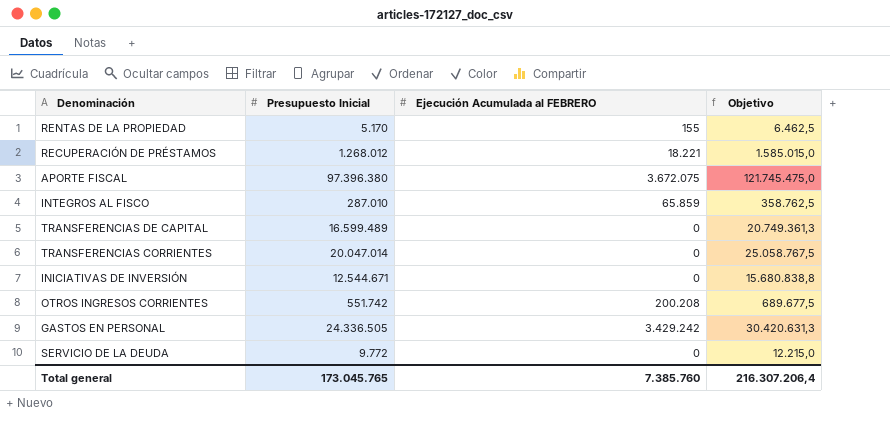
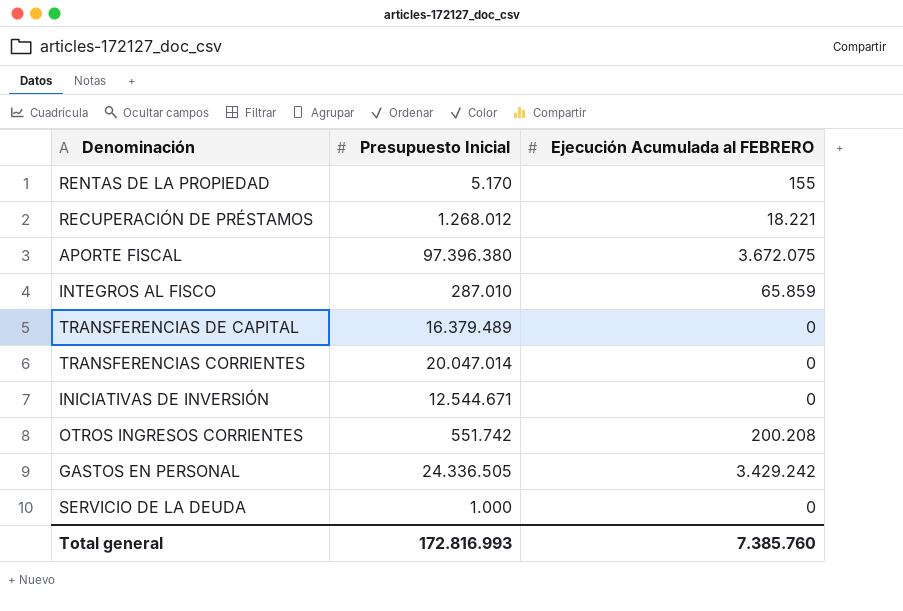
column Objetivo | formula: [Presupuesto Inicial] * 1,25 -> none
TRANSFERENCIAS DE CAPITAL | Presupuesto Inicial: 16.599.489 -> 16.379.489
SERVICIO DE LA DEUDA | Presupuesto Inicial: 9.772 -> 1.000
Total general | Presupuesto Inicial: 173.045.765 -> 172.816.993

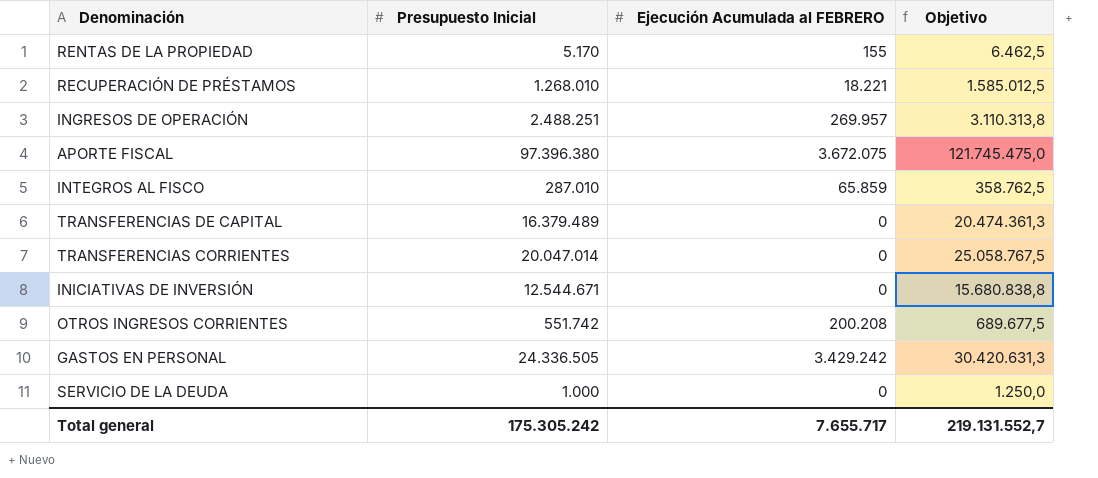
column Objetivo | formula: none -> [Presupuesto Inicial] * 1,25
RECUPERACIÓN DE PRÉSTAMOS | Presupuesto Inicial: 1.268.012 -> 1.268.010
row INGRESOS DE OPERACIÓN: none -> 2.488.251 | 269.957 | 3.110.313,8
Total general | Presupuesto Inicial: 172.816.993 -> 175.305.242
Total general | Ejecución Acumulada al FEBRERO: 7.385.760 -> 7.655.717

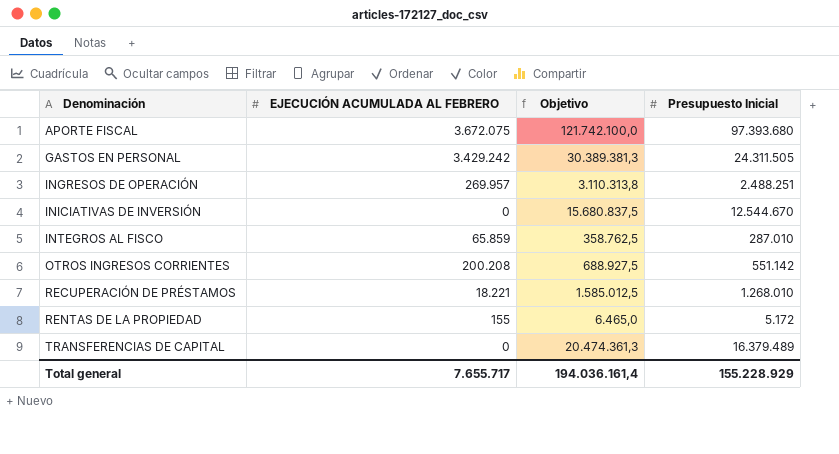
row order: none -> Denominación ascending
column name: Ejecución Acumulada al FEBRERO -> EJECUCIÓN ACUMULADA AL FEBRERO
column Presupuesto Inicial | position: 2 -> 4
row TRANSFERENCIAS CORRIENTES: 20.047.014 | 0 | 25.058.767,5 -> none
row SERVICIO DE LA DEUDA: 1.000 | 0 | 1.250,0 -> none
APORTE FISCAL | Objetivo: 121.745.475,0 -> 121.742.100,0
APORTE FISCAL | Presupuesto Inicial: 97.396.380 -> 97.393.680
GASTOS EN PERSONAL | Objetivo: 30.420.631,3 -> 30.389.381,3
GASTOS EN PERSONAL | Presupuesto Inicial: 24.336.505 -> 24.311.505
INICIATIVAS DE INVERSIÓN | Objetivo: 15.680.838,8 -> 15.680.837,5
INICIATIVAS DE INVERSIÓN | Presupuesto Inicial: 12.544.671 -> 12.544.670
OTROS INGRESOS CORRIENTES | Objetivo: 689.677,5 -> 688.927,5
OTROS INGRESOS CORRIENTES | Presupuesto Inicial: 551.742 -> 551.142
RENTAS DE LA PROPIEDAD | Objetivo: 6.462,5 -> 6.465,0
RENTAS DE LA PROPIEDAD | Presupuesto Inicial: 5.170 -> 5.172
Total general | Objetivo: 219.131.552,7 -> 194.036.161,4
Total general | Presupuesto Inicial: 175.305.242 -> 155.228.929

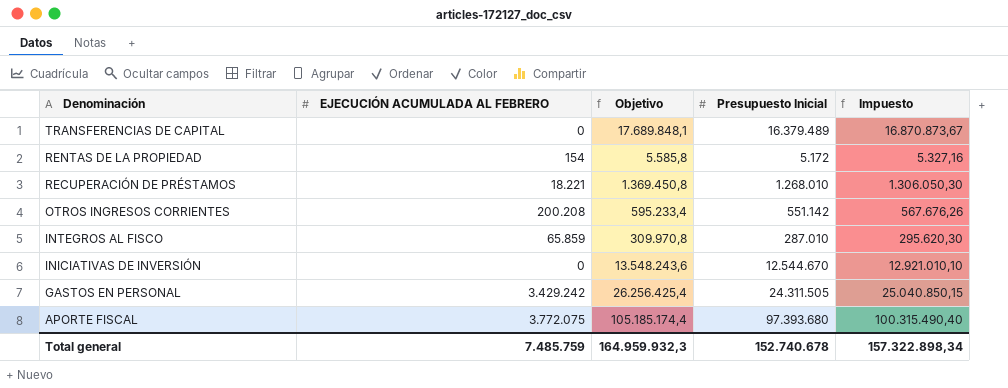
row order: Denominación ascending -> Denominación descending
column Objetivo | formula: [Presupuesto Inicial] * 1,25 -> [Presupuesto Inicial] * 1,08
column Impuesto | formula: none -> [Presupuesto Inicial] * 1,03
row INGRESOS DE OPERACIÓN: 269.957 | 3.110.313,8 | 2.488.251 -> none
RENTAS DE LA PROPIEDAD | EJECUCIÓN ACUMULADA AL FEBRERO: 155 -> 154
APORTE FISCAL | EJECUCIÓN ACUMULADA AL FEBRERO: 3.672.075 -> 3.772.075
Total general | EJECUCIÓN ACUMULADA AL FEBRERO: 7.655.717 -> 7.485.759
Total general | Objetivo: 194.036.161,4 -> 164.959.932,3
Total general | Presupuesto Inicial: 155.228.929 -> 152.740.678

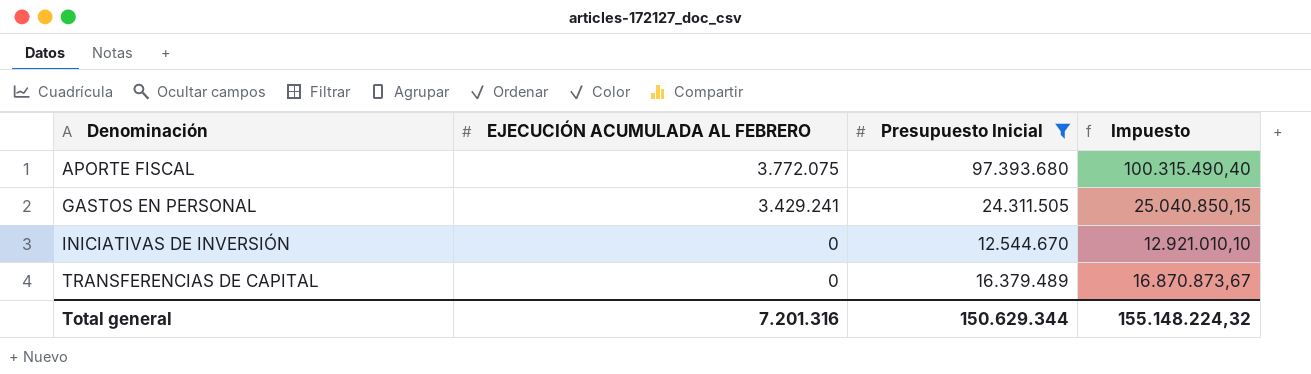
filter: none -> Presupuesto Inicial >= 12.544.670
row order: Denominación descending -> Denominación ascending
column Objetivo | formula: [Presupuesto Inicial] * 1,08 -> none
GASTOS EN PERSONAL | EJECUCIÓN ACUMULADA AL FEBRERO: 3.429.242 -> 3.429.241
Total general | EJECUCIÓN ACUMULADA AL FEBRERO: 7.485.759 -> 7.201.316
Total general | Presupuesto Inicial: 152.740.678 -> 150.629.344
Total general | Impuesto: 157.322.898,34 -> 155.148.224,32

